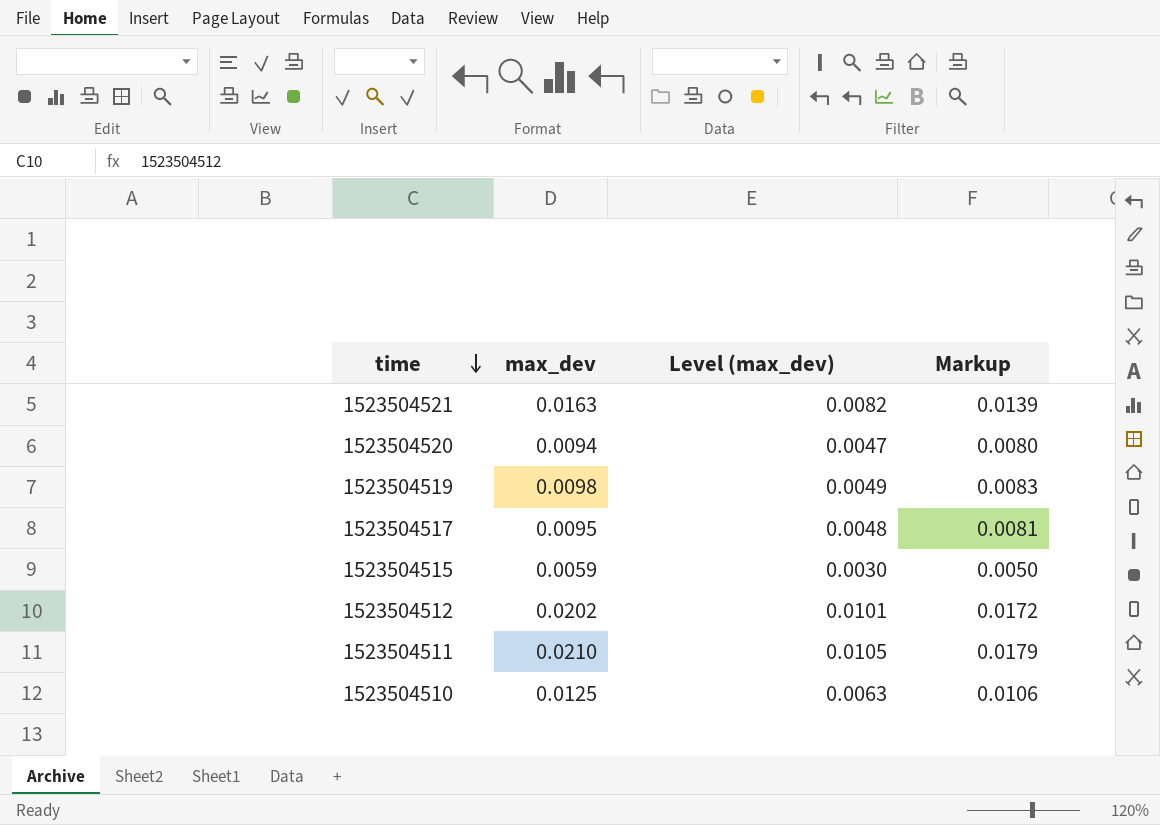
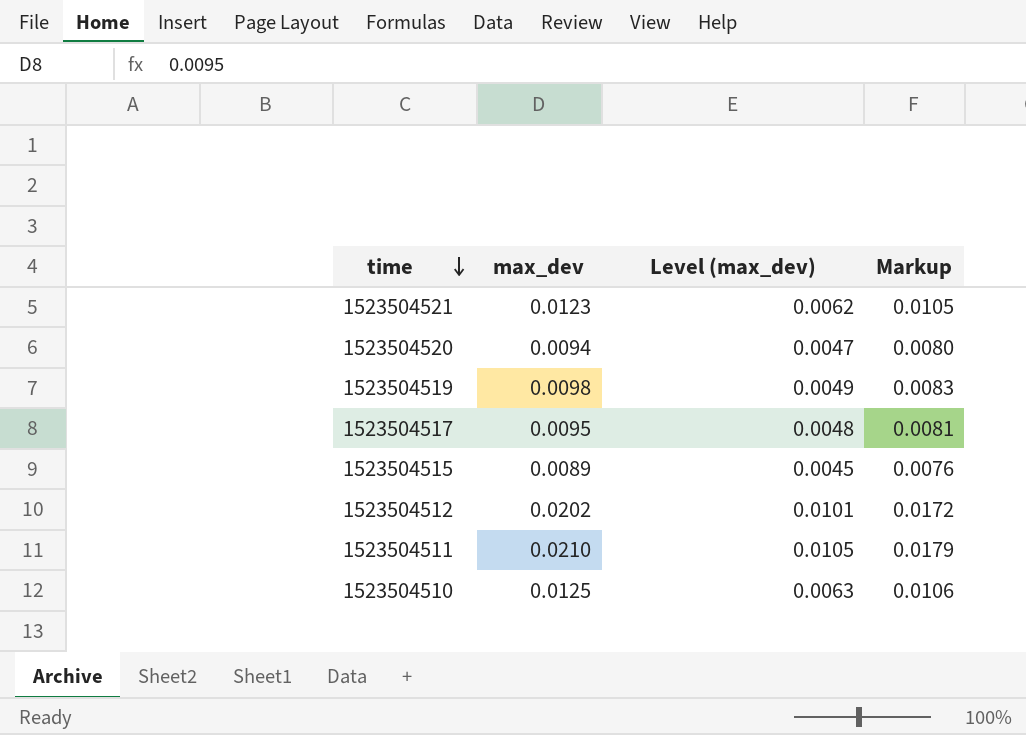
1523504521 | max_dev: 0.0163 -> 0.0123
1523504521 | Level (max_dev): 0.0082 -> 0.0062
1523504521 | Markup: 0.0139 -> 0.0105
1523504515 | max_dev: 0.0059 -> 0.0089
1523504515 | Level (max_dev): 0.0030 -> 0.0045
1523504515 | Markup: 0.0050 -> 0.0076

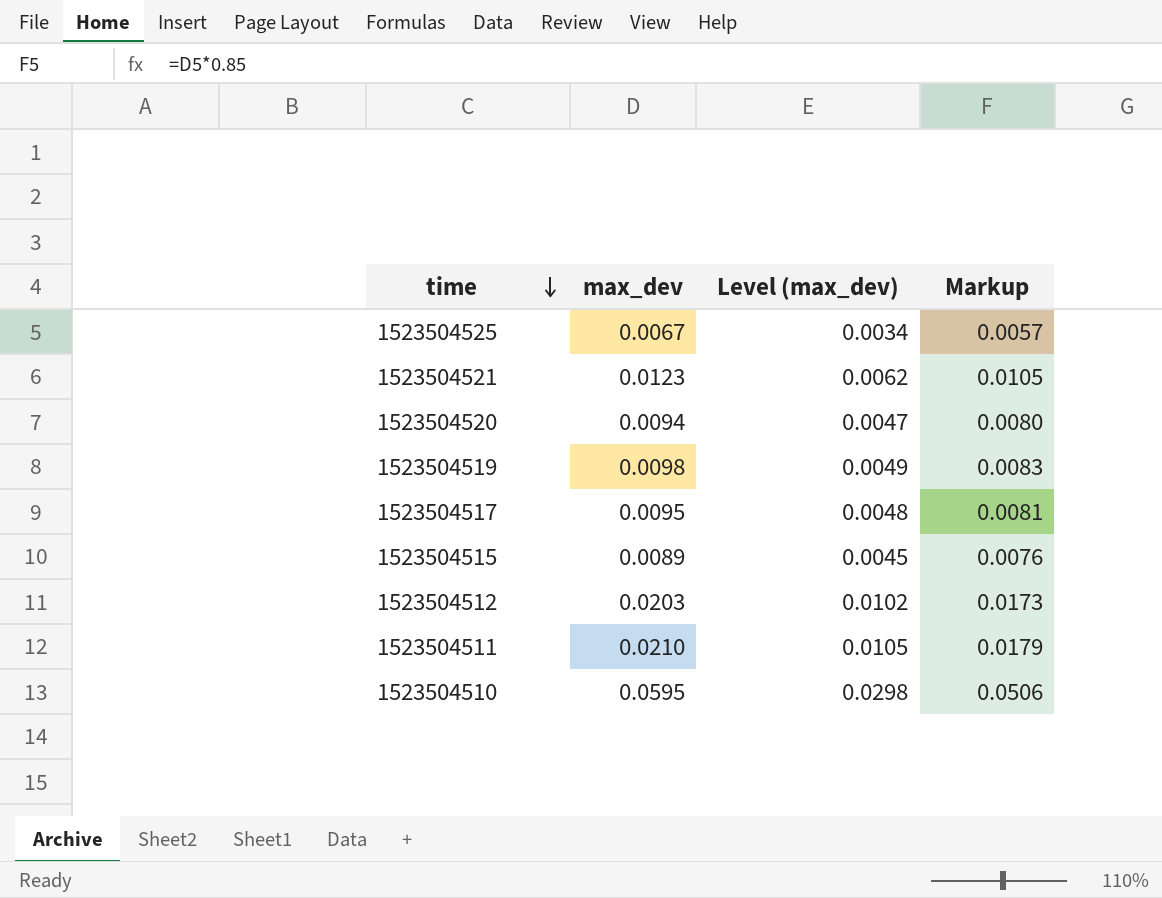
row 1523504525: none -> 0.0067 | 0.0034 | 0.0057
1523504512 | max_dev: 0.0202 -> 0.0203
1523504512 | Level (max_dev): 0.0101 -> 0.0102
1523504512 | Markup: 0.0172 -> 0.0173
1523504510 | max_dev: 0.0125 -> 0.0595
1523504510 | Level (max_dev): 0.0063 -> 0.0298
1523504510 | Markup: 0.0106 -> 0.0506

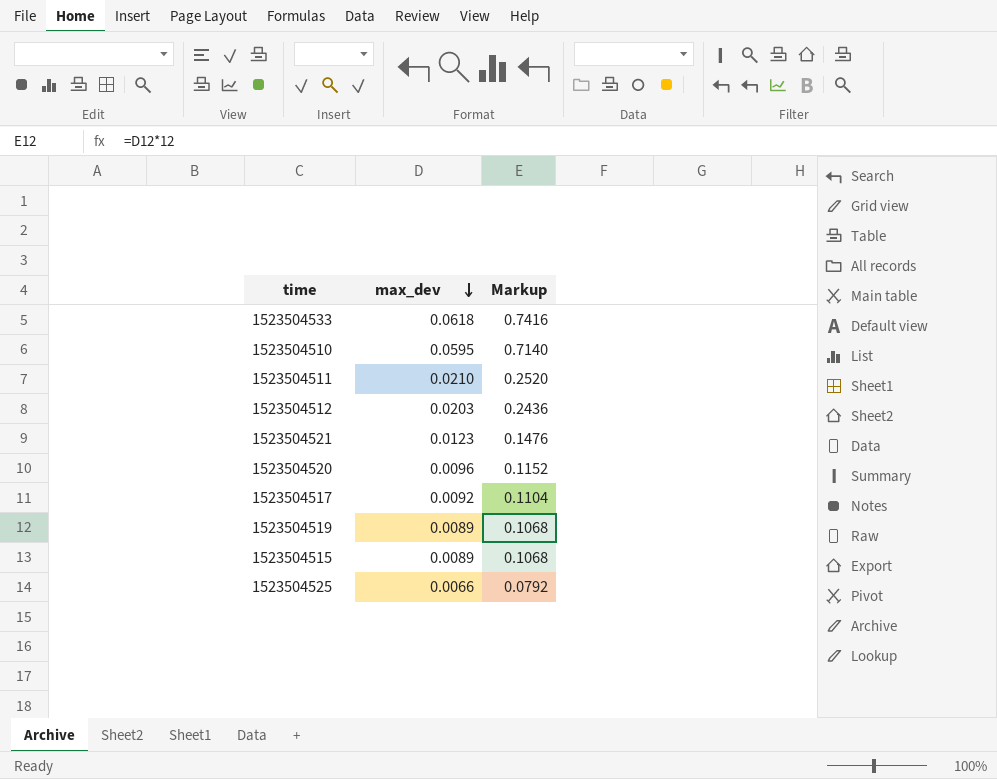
row order: time descending -> max_dev descending
column Level (max_dev) | formula: [max_dev] * 0.5 -> none
column Markup | formula: [max_dev] * 0.85 -> [max_dev] * 12
row 1523504533: none -> 0.0618 | 0.7416
1523504520 | max_dev: 0.0094 -> 0.0096
1523504517 | max_dev: 0.0095 -> 0.0092
1523504519 | max_dev: 0.0098 -> 0.0089
1523504525 | max_dev: 0.0067 -> 0.0066

